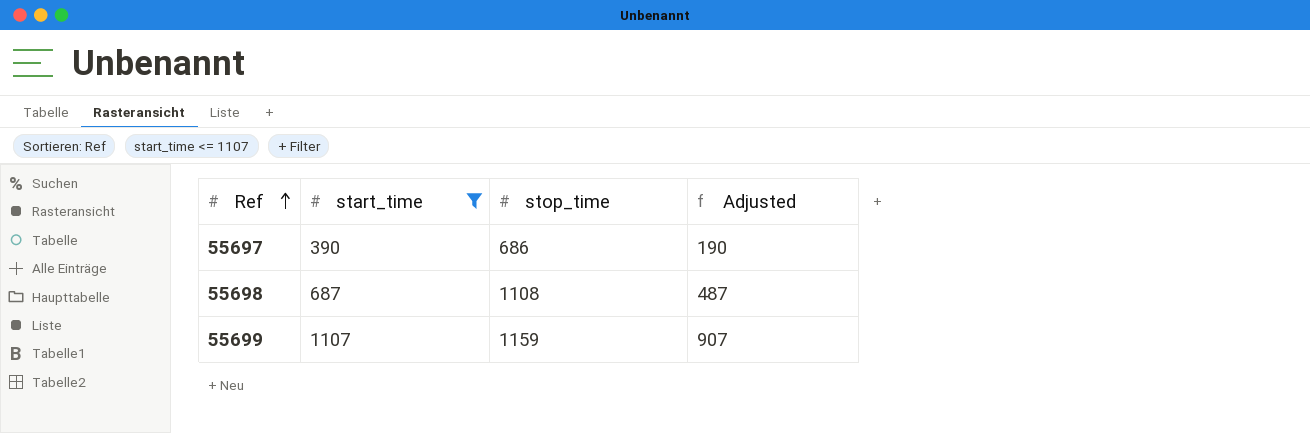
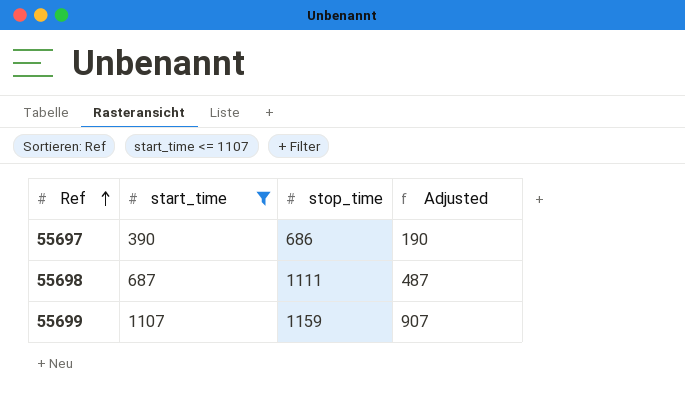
55698 | stop_time: 1108 -> 1111

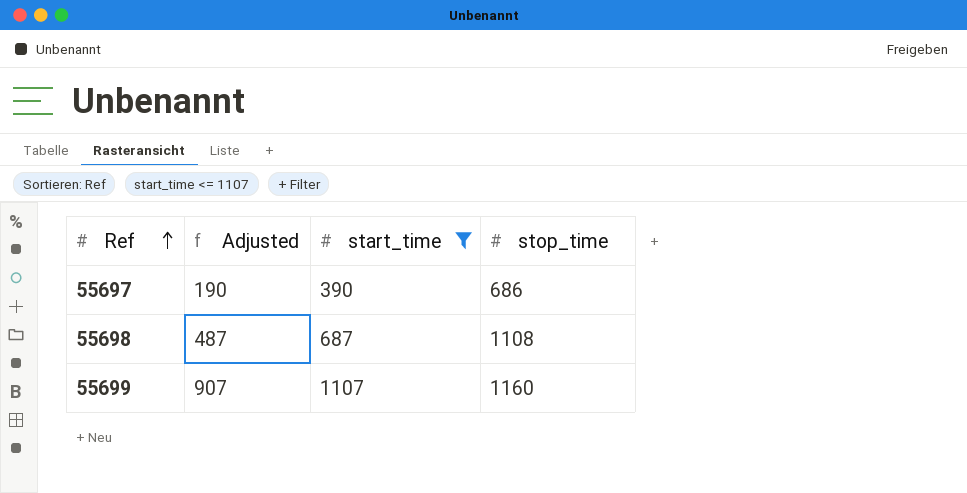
column Adjusted | position: 4 -> 2
55698 | stop_time: 1111 -> 1108
55699 | stop_time: 1159 -> 1160

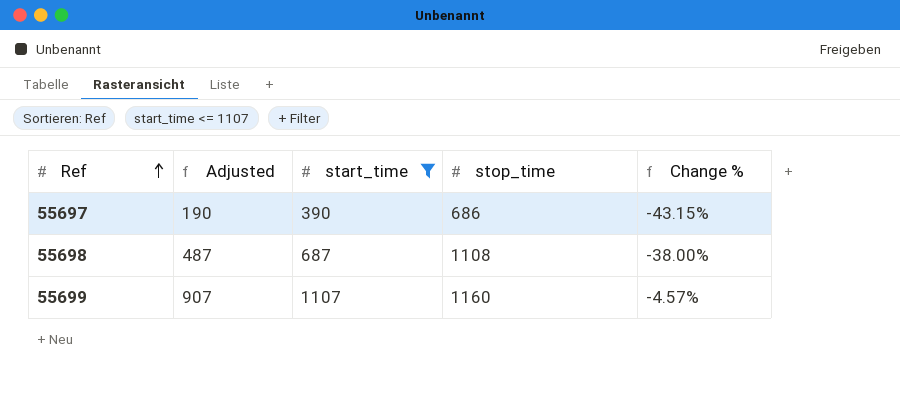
column Change % | formula: none -> ([start_time] - [stop_time]) / [stop_time]

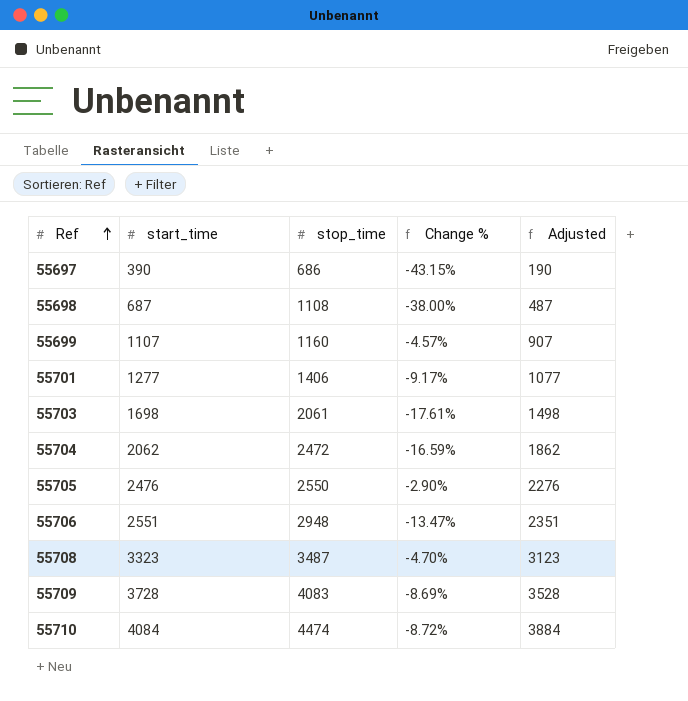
filter: start_time <= 1107 -> none
column Adjusted | position: 2 -> 5

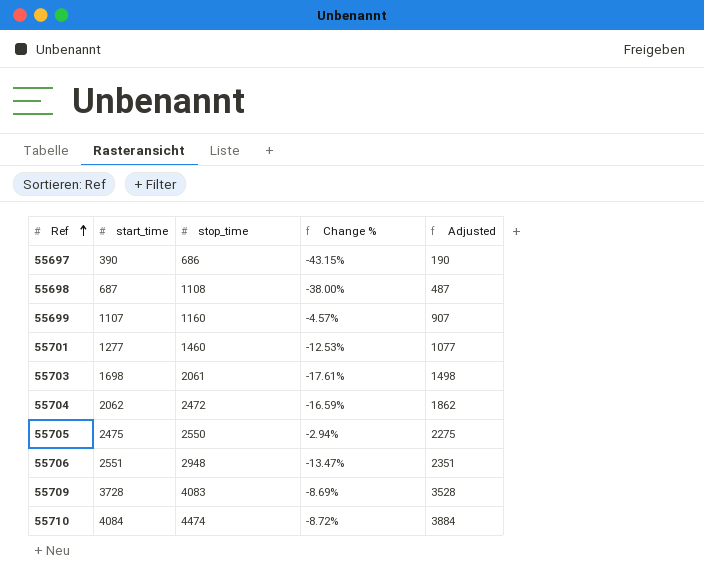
row 55708: 3323 | 3487 | -4.70% | 3123 -> none
55701 | stop_time: 1406 -> 1460
55701 | Change %: -9.17% -> -12.53%
55705 | start_time: 2476 -> 2475
55705 | Change %: -2.90% -> -2.94%
55705 | Adjusted: 2276 -> 2275

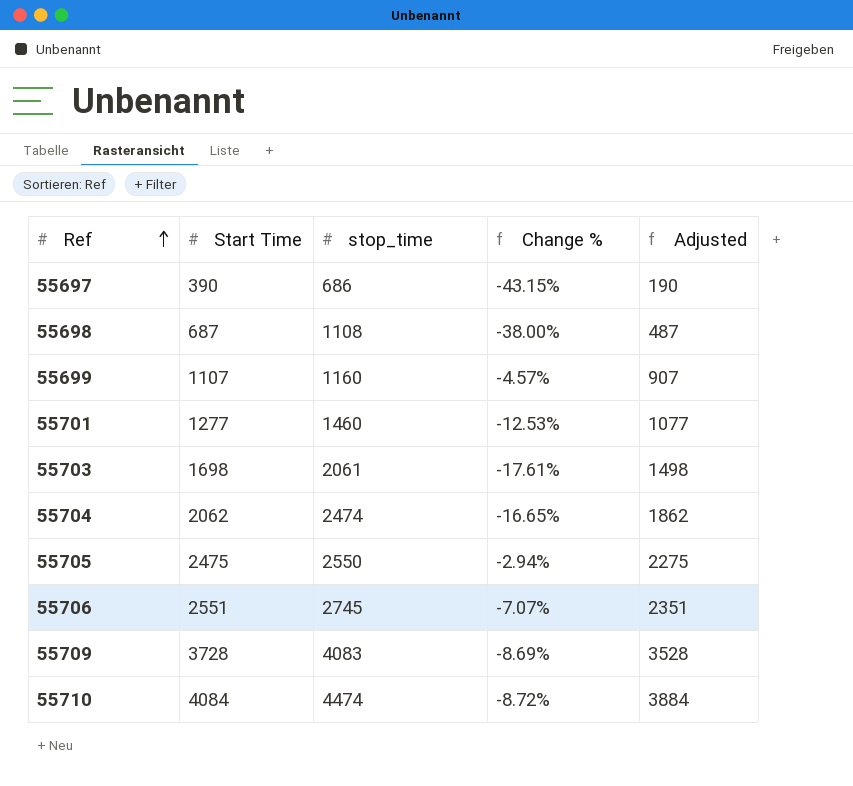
column name: start_time -> Start Time
55704 | stop_time: 2472 -> 2474
55704 | Change %: -16.59% -> -16.65%
55706 | stop_time: 2948 -> 2745
55706 | Change %: -13.47% -> -7.07%

